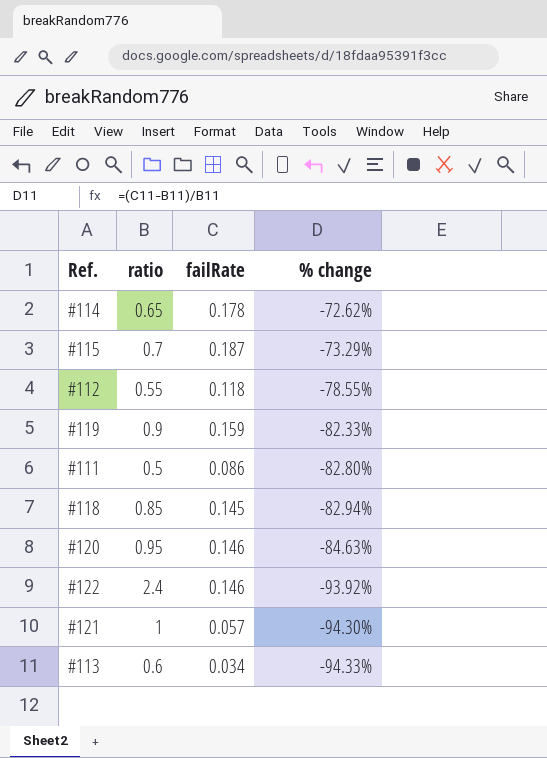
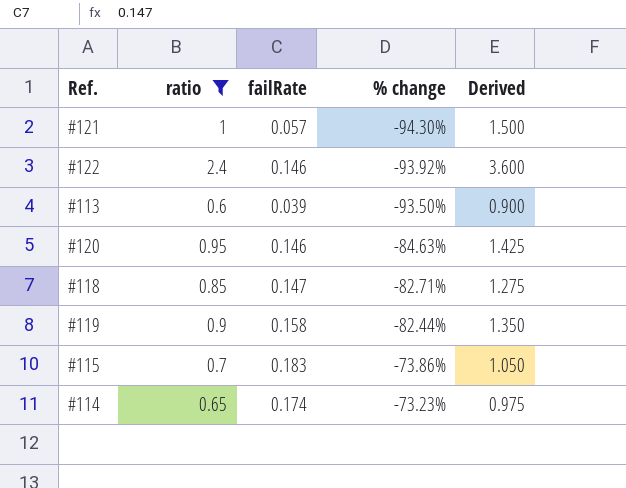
filter: none -> ratio >= 0.6
row order: % change descending -> % change ascending
column Derived | formula: none -> [ratio] * 1.5
#113 | failRate: 0.034 -> 0.039
#113 | % change: -94.33% -> -93.50%
#118 | failRate: 0.145 -> 0.147
#118 | % change: -82.94% -> -82.71%
#119 | failRate: 0.159 -> 0.158
#119 | % change: -82.33% -> -82.44%
#115 | failRate: 0.187 -> 0.183
#115 | % change: -73.29% -> -73.86%
#114 | failRate: 0.178 -> 0.174
#114 | % change: -72.62% -> -73.23%

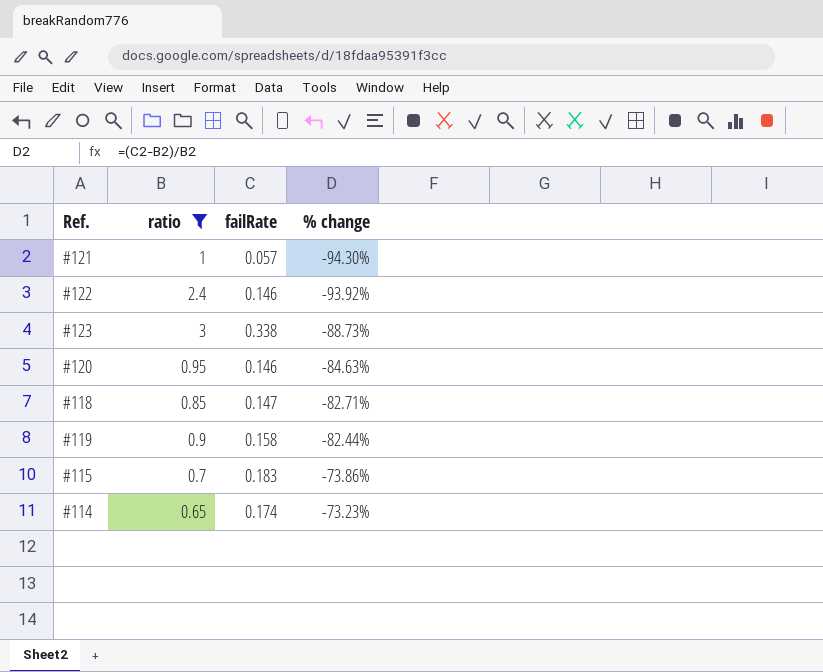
column Derived | formula: [ratio] * 1.5 -> none
row #113: 0.6 | 0.039 | -93.50% | 0.900 -> none
row #123: none -> 3 | 0.338 | -88.73%

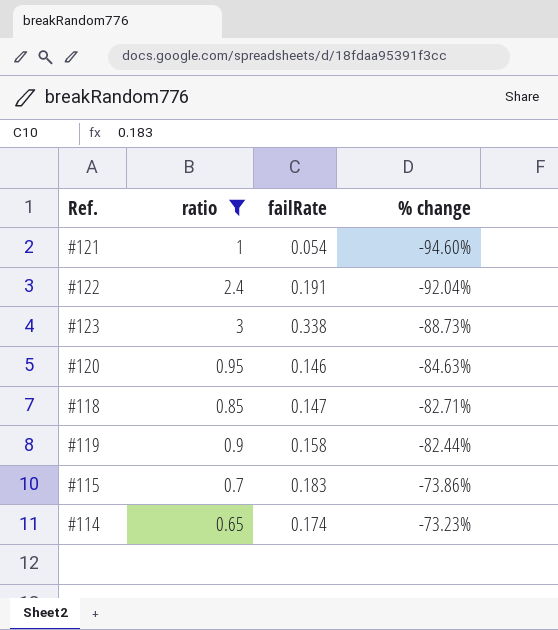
#121 | failRate: 0.057 -> 0.054
#121 | % change: -94.30% -> -94.60%
#122 | failRate: 0.146 -> 0.191
#122 | % change: -93.92% -> -92.04%

